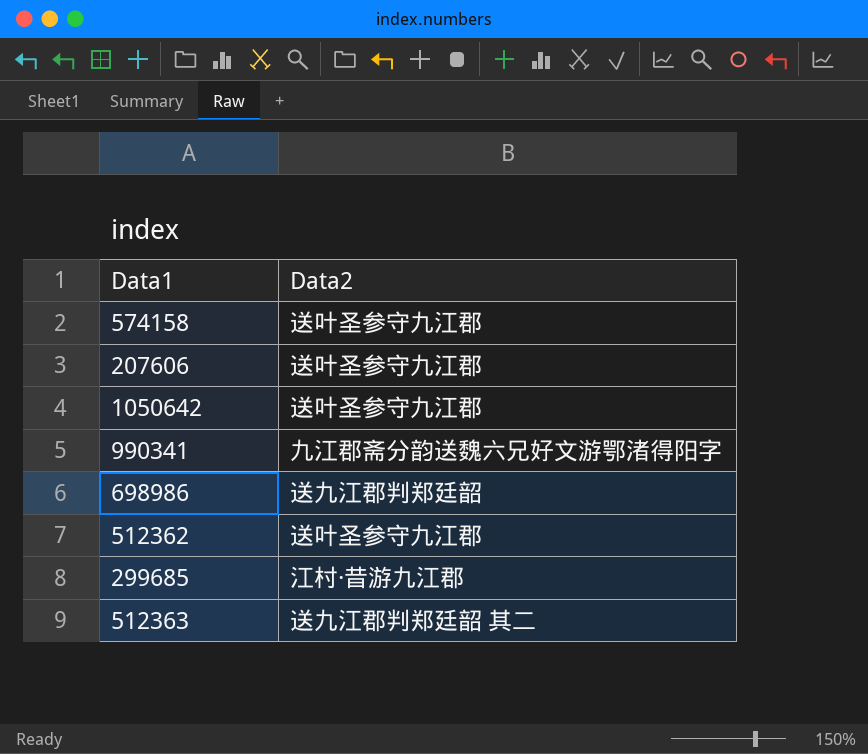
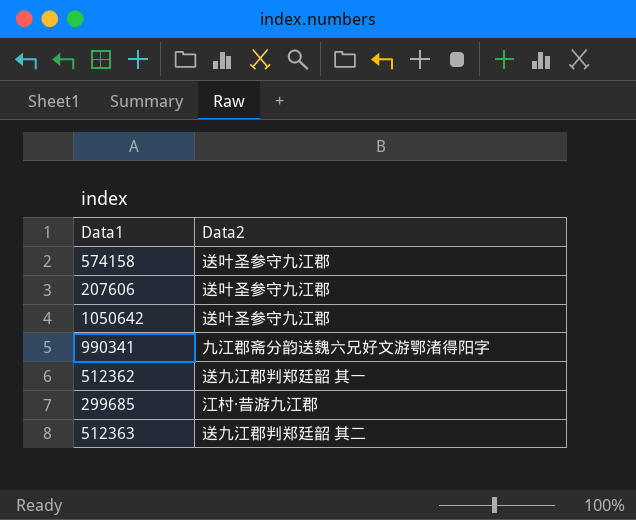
row 698986: 送九江郡判郑廷韶 -> none
512362 | Data2: 送叶圣参守九江郡 -> 送九江郡判郑廷韶 其一

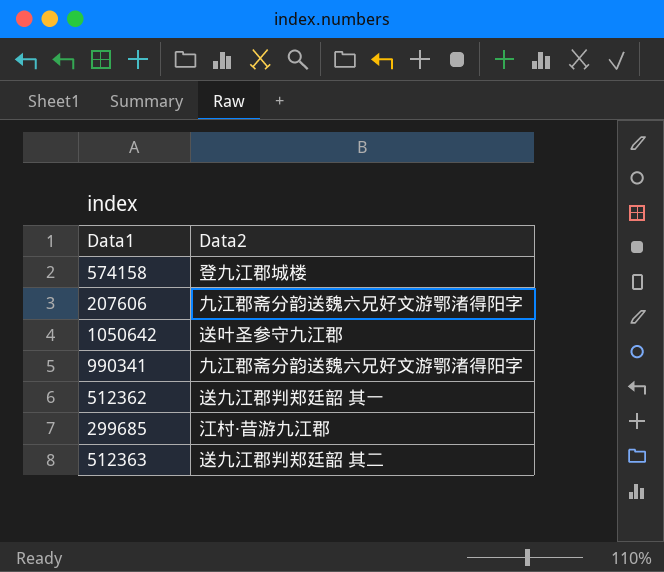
574158 | Data2: 送叶圣参守九江郡 -> 登九江郡城楼
207606 | Data2: 送叶圣参守九江郡 -> 九江郡斋分韵送魏六兄好文游鄂渚得阳字

